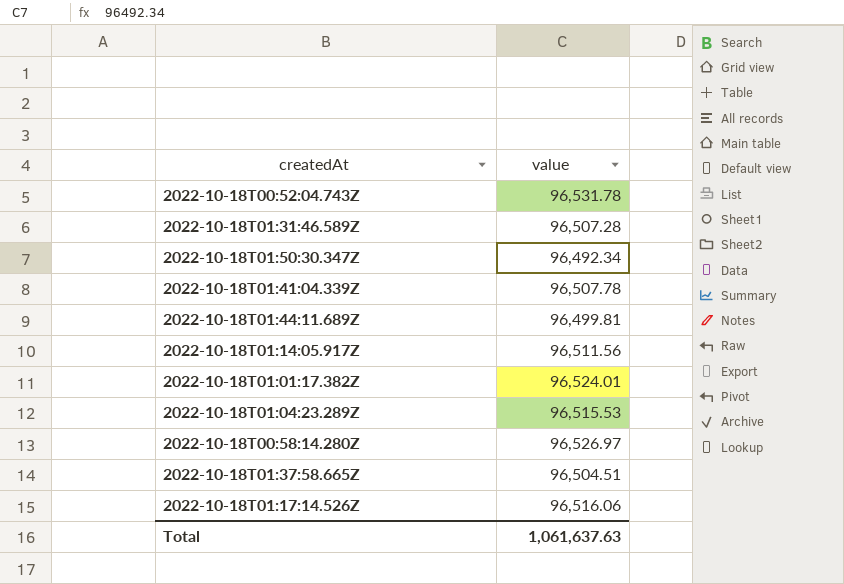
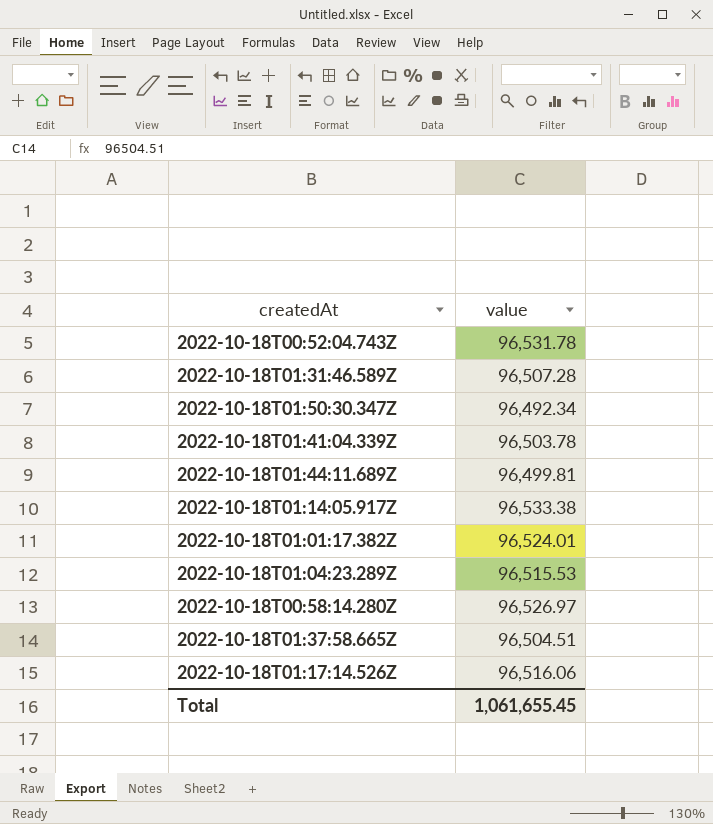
2022-10-18T01:41:04.339Z | value: 96,507.78 -> 96,503.78
2022-10-18T01:14:05.917Z | value: 96,511.56 -> 96,533.38
Total | value: 1,061,637.63 -> 1,061,655.45

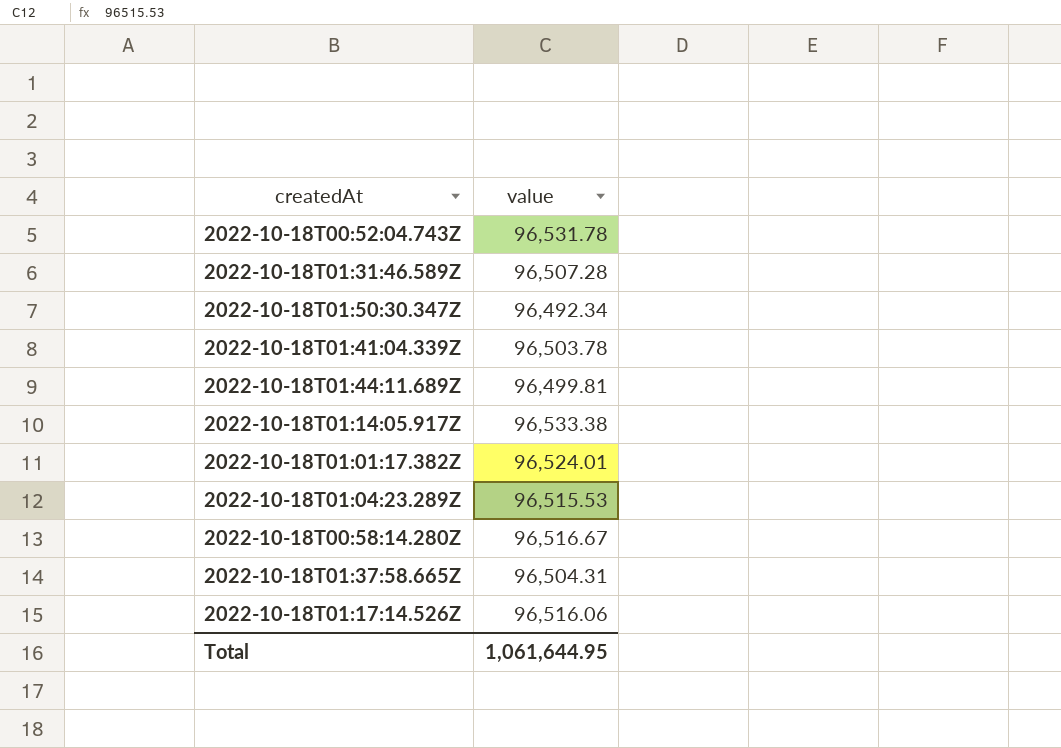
2022-10-18T00:58:14.280Z | value: 96,526.97 -> 96,516.67
2022-10-18T01:37:58.665Z | value: 96,504.51 -> 96,504.31
Total | value: 1,061,655.45 -> 1,061,644.95

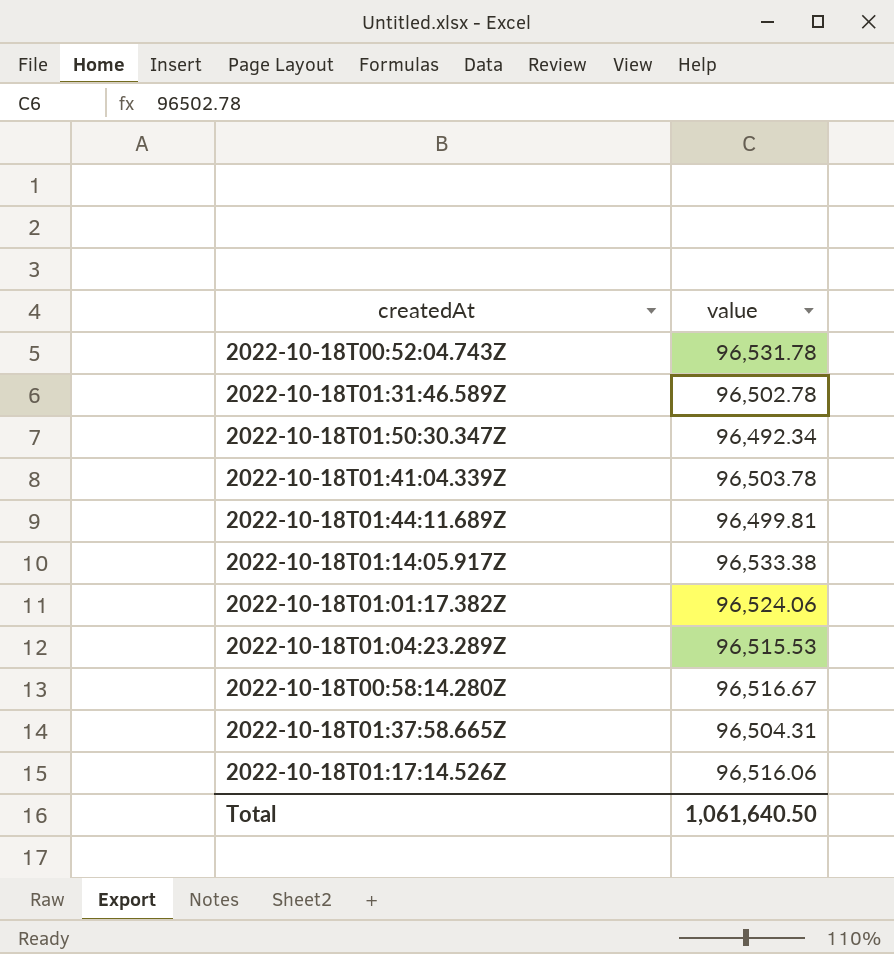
2022-10-18T01:31:46.589Z | value: 96,507.28 -> 96,502.78
2022-10-18T01:01:17.382Z | value: 96,524.01 -> 96,524.06
Total | value: 1,061,644.95 -> 1,061,640.50

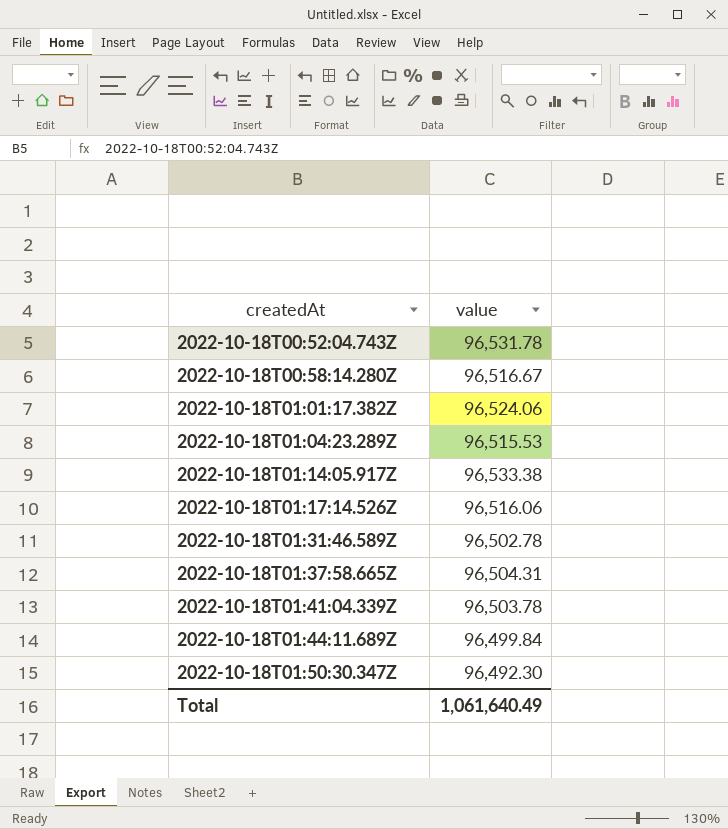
row order: none -> createdAt ascending
2022-10-18T01:44:11.689Z | value: 96,499.81 -> 96,499.84
2022-10-18T01:50:30.347Z | value: 96,492.34 -> 96,492.30
Total | value: 1,061,640.50 -> 1,061,640.49

